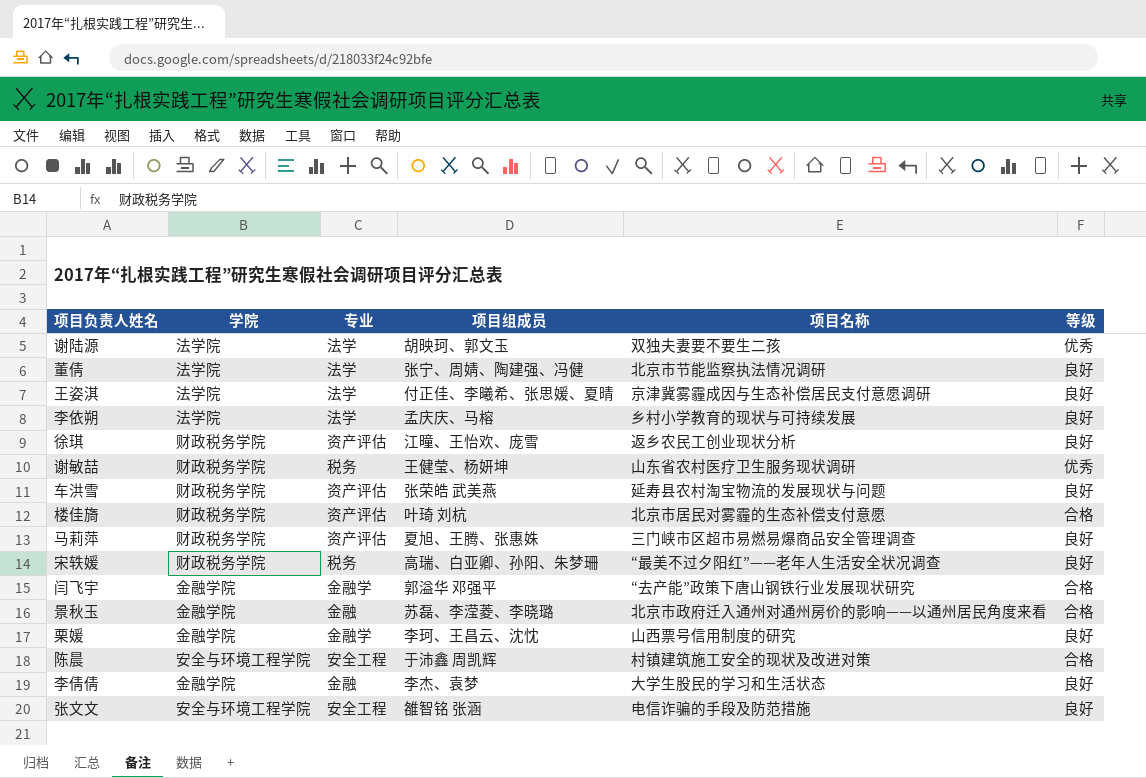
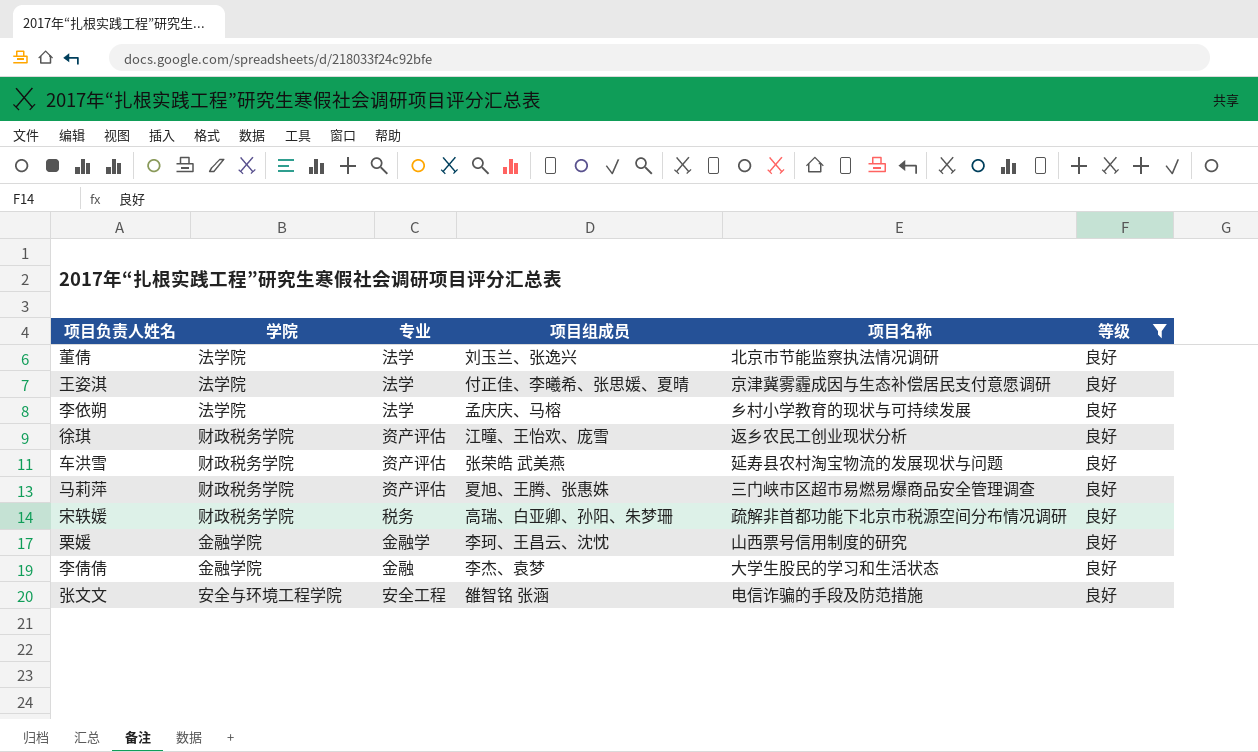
filter: none -> 等级 = 良好
董倩 | 项目组成员: 张宁、周婧、陶建强、冯健 -> 刘玉兰、张逸兴
宋轶媛 | 项目名称: “最美不过夕阳红”——老年人生活安全状况调查 -> 疏解非首都功能下北京市税源空间分布情况调研

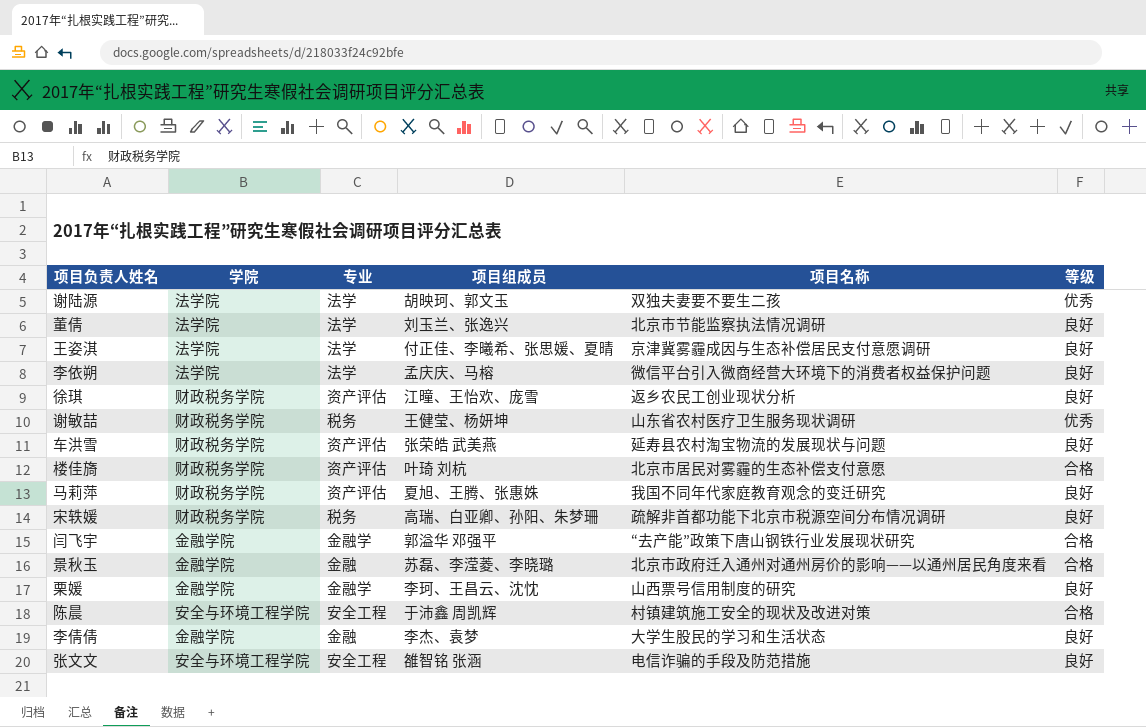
filter: 等级 = 良好 -> none
李依朔 | 项目名称: 乡村小学教育的现状与可持续发展 -> 微信平台引入微商经营大环境下的消费者权益保护问题
马莉萍 | 项目名称: 三门峡市区超市易燃易爆商品安全管理调查 -> 我国不同年代家庭教育观念的变迁研究

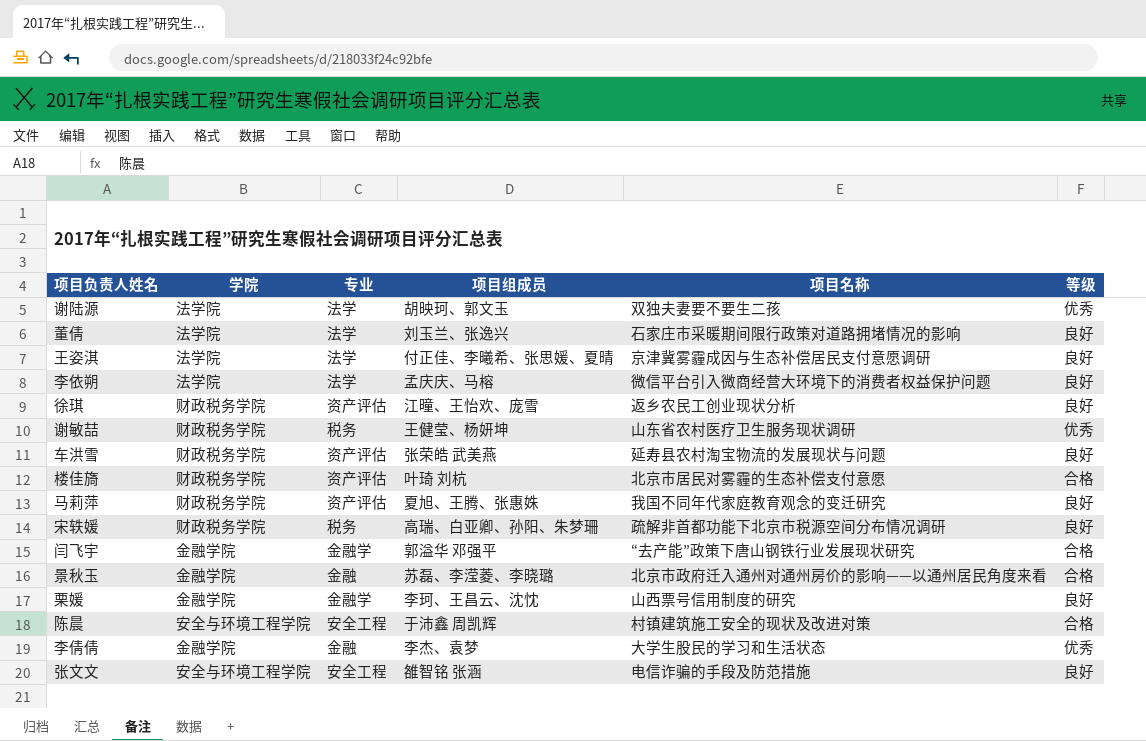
董倩 | 项目名称: 北京市节能监察执法情况调研 -> 石家庄市采暖期间限行政策对道路拥堵情况的影响
李倩倩 | 等级: 良好 -> 优秀

